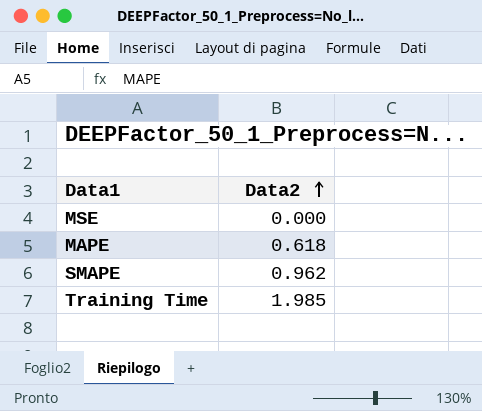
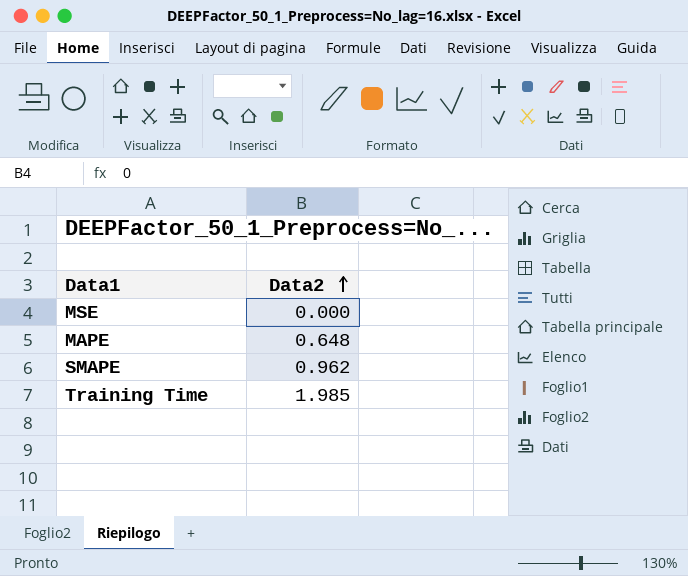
MAPE | Data2: 0.618 -> 0.648

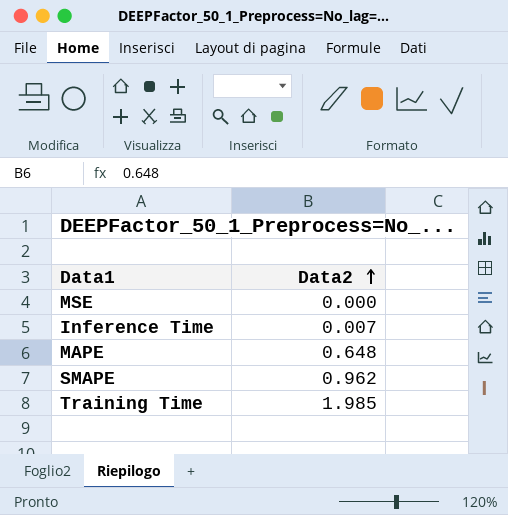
row Inference Time: none -> 0.007

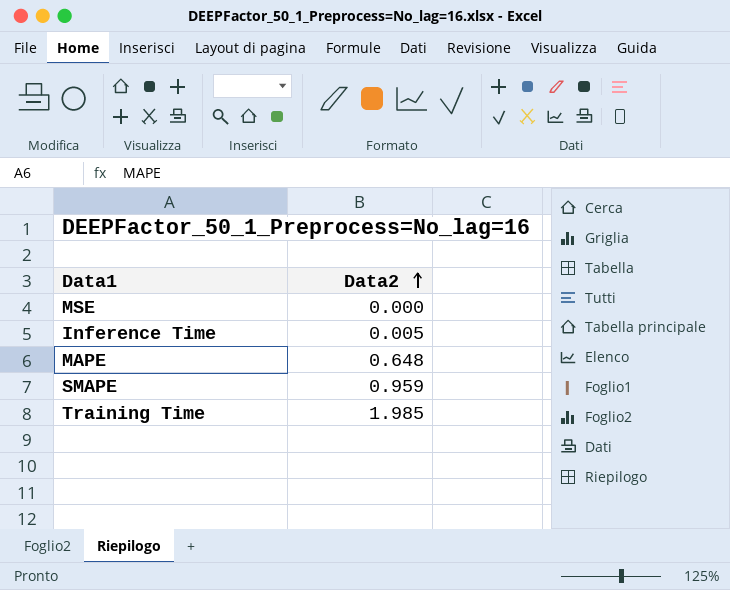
Inference Time | Data2: 0.007 -> 0.005
SMAPE | Data2: 0.962 -> 0.959

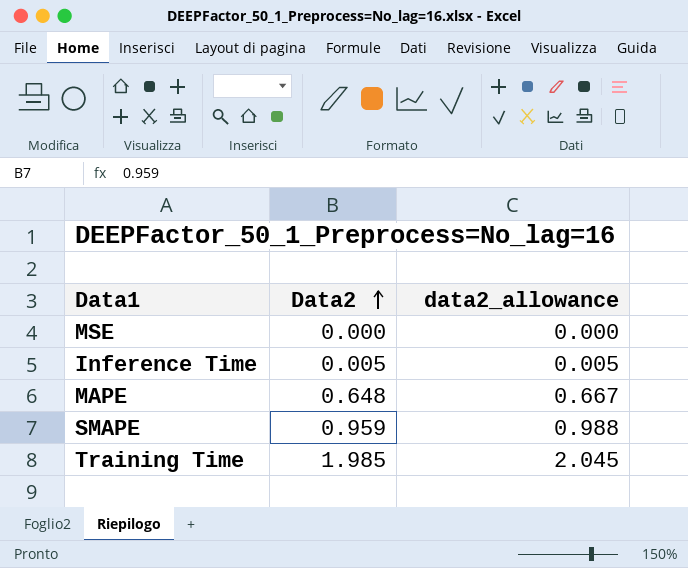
column data2_allowance | formula: none -> [Data2] * 1.03

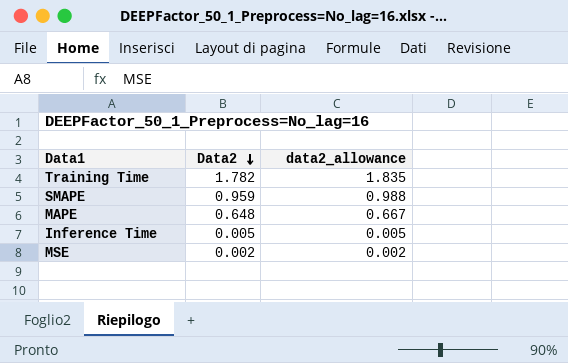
row order: Data2 ascending -> Data2 descending
Training Time | Data2: 1.985 -> 1.782
Training Time | data2_allowance: 2.045 -> 1.835
MSE | Data2: 0.000 -> 0.002
MSE | data2_allowance: 0.000 -> 0.002

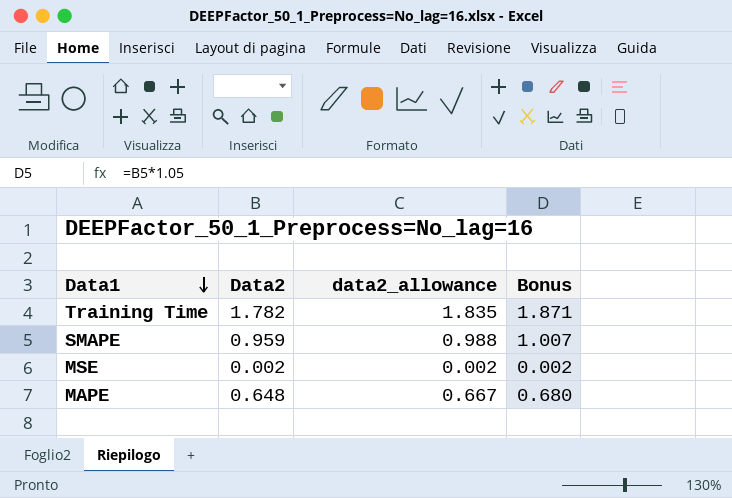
row order: Data2 descending -> Data1 descending
column Bonus | formula: none -> [Data2] * 1.05
row Inference Time: 0.005 | 0.005 -> none

